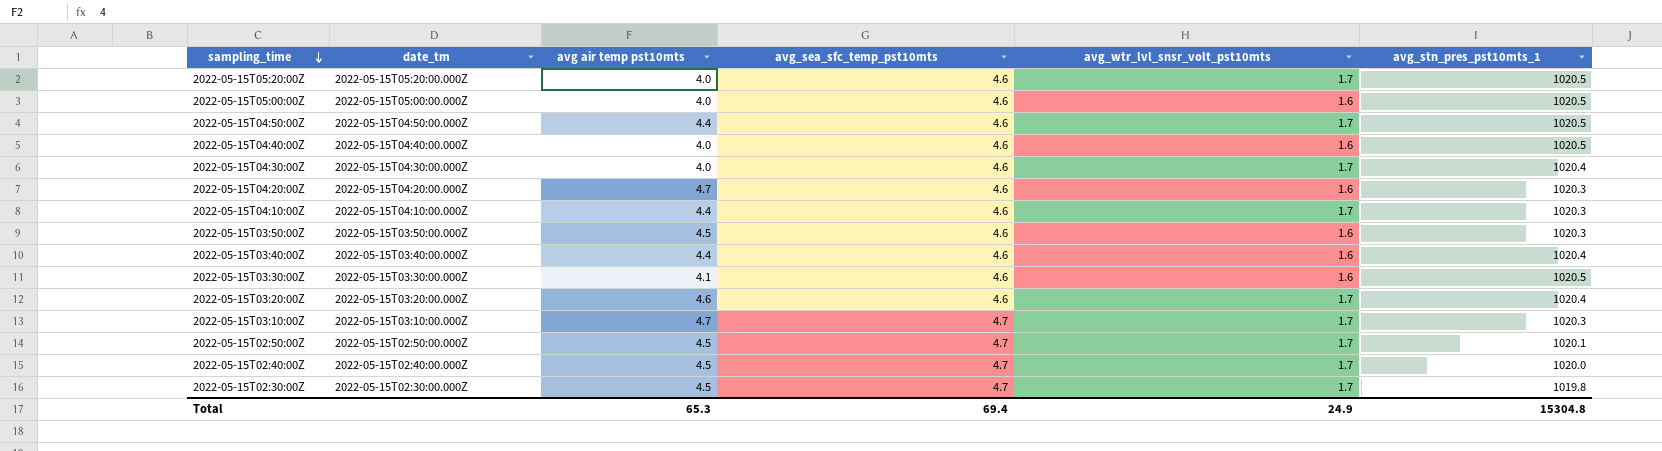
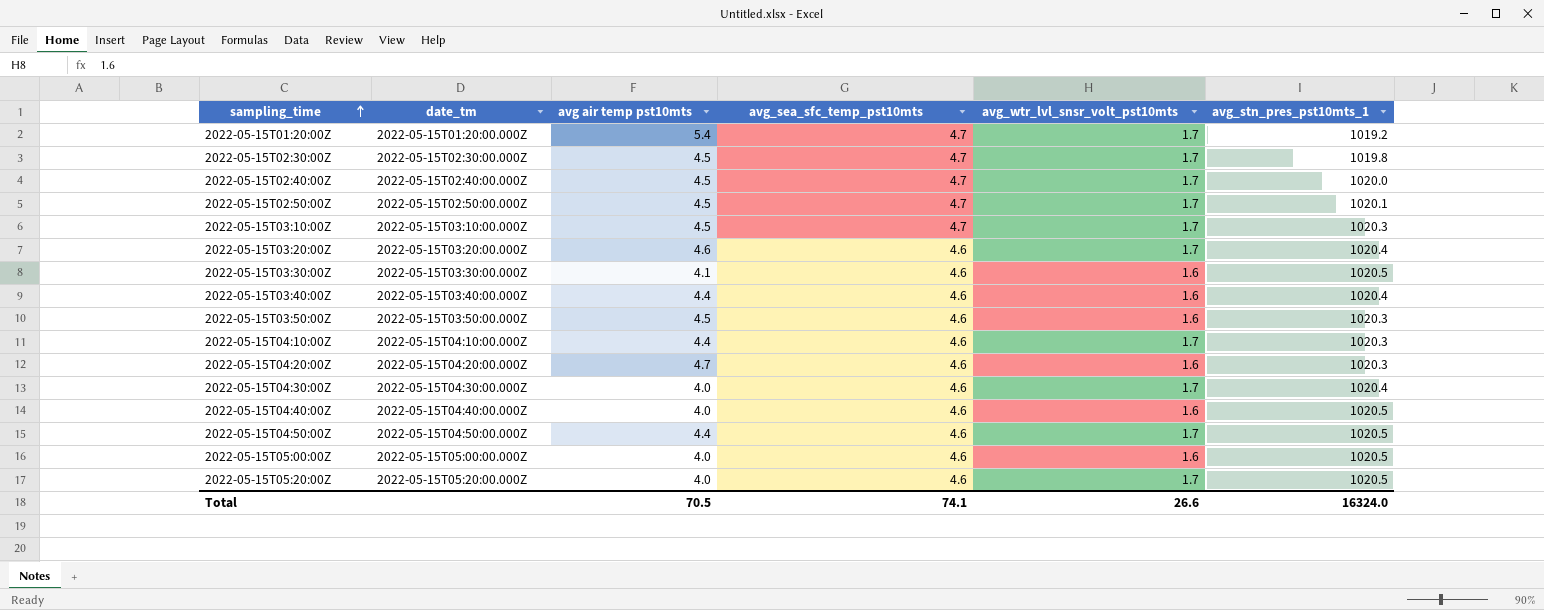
row order: sampling_time descending -> sampling_time ascending
row 2022-05-15T01:20:00Z: none -> 2022-05-15T01:20:00.000Z | 5.4 | 4.7 | 1.7 | 1019.2
2022-05-15T03:10:00Z | avg air temp pst10mts: 4.7 -> 4.5
Total | avg air temp pst10mts: 65.3 -> 70.5
Total | avg_sea_sfc_temp_pst10mts: 69.4 -> 74.1
Total | avg_wtr_lvl_snsr_volt_pst10mts: 24.9 -> 26.6
Total | avg_stn_pres_pst10mts_1: 15304.8 -> 16324.0

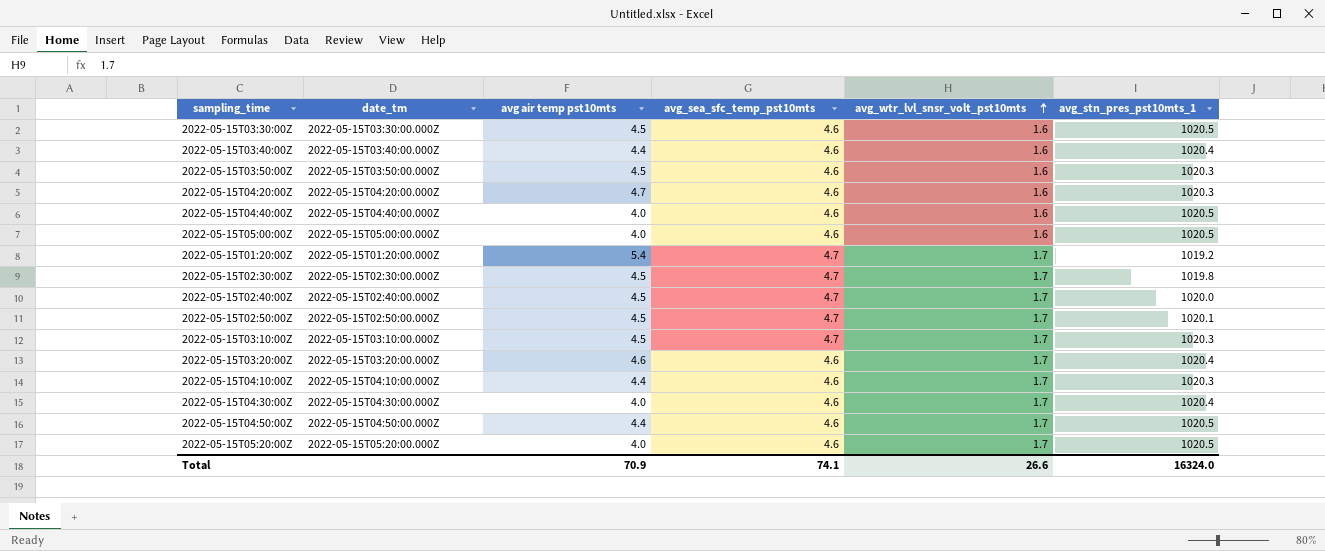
row order: sampling_time ascending -> avg_wtr_lvl_snsr_volt_pst10mts ascending
2022-05-15T03:30:00Z | avg air temp pst10mts: 4.1 -> 4.5
Total | avg air temp pst10mts: 70.5 -> 70.9

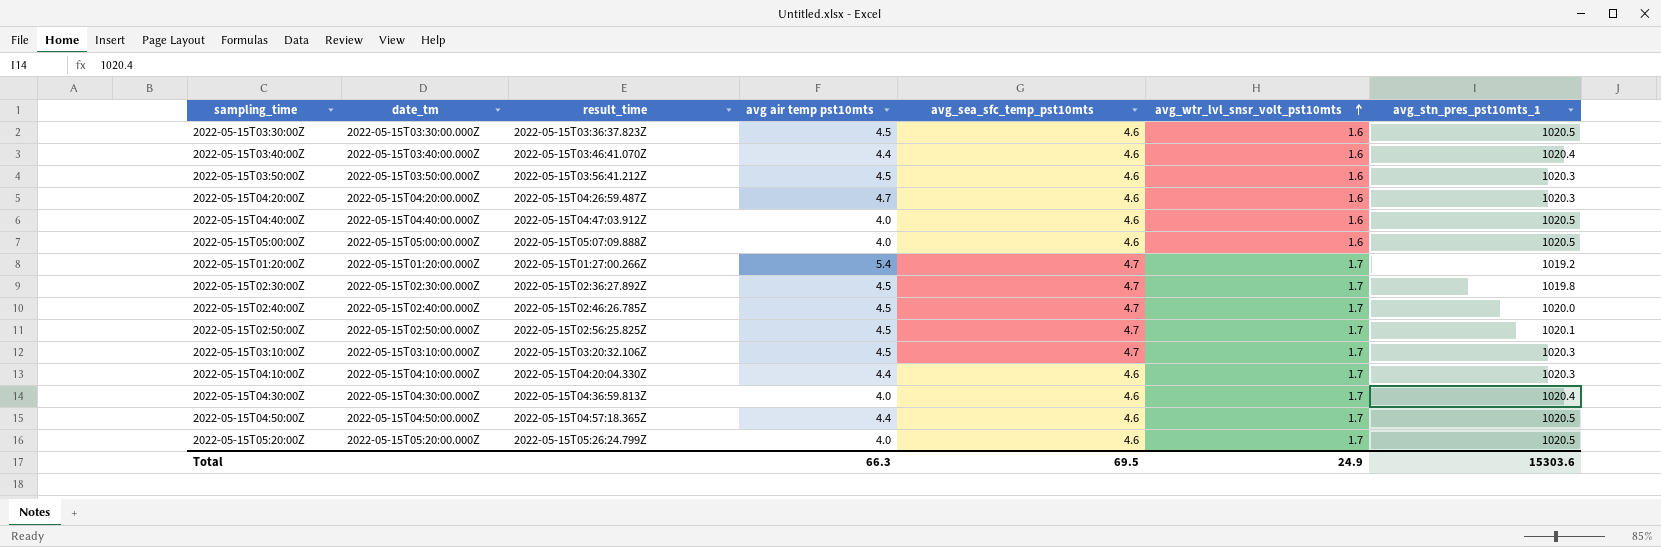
column result_time | position: none -> 3
row 2022-05-15T03:20:00Z: 2022-05-15T03:20:00.000Z | 4.6 | 4.6 | 1.7 | 1020.4 -> none
Total | avg air temp pst10mts: 70.9 -> 66.3
Total | avg_sea_sfc_temp_pst10mts: 74.1 -> 69.5
Total | avg_wtr_lvl_snsr_volt_pst10mts: 26.6 -> 24.9
Total | avg_stn_pres_pst10mts_1: 16324.0 -> 15303.6

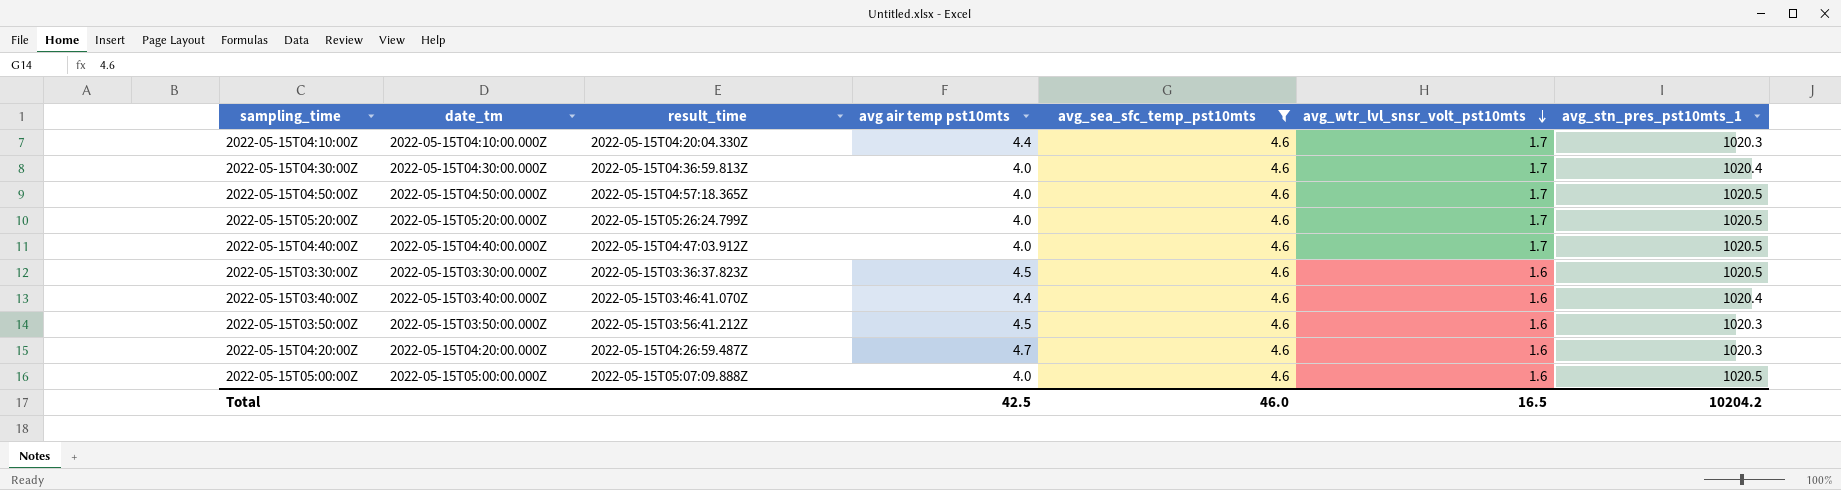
filter: none -> avg_sea_sfc_temp_pst10mts = 4.6
row order: avg_wtr_lvl_snsr_volt_pst10mts ascending -> avg_wtr_lvl_snsr_volt_pst10mts descending
2022-05-15T04:50:00Z | avg air temp pst10mts: 4.4 -> 4.0
2022-05-15T04:40:00Z | avg_wtr_lvl_snsr_volt_pst10mts: 1.6 -> 1.7
Total | avg air temp pst10mts: 66.3 -> 42.5
Total | avg_sea_sfc_temp_pst10mts: 69.5 -> 46.0
Total | avg_wtr_lvl_snsr_volt_pst10mts: 24.9 -> 16.5
Total | avg_stn_pres_pst10mts_1: 15303.6 -> 10204.2

